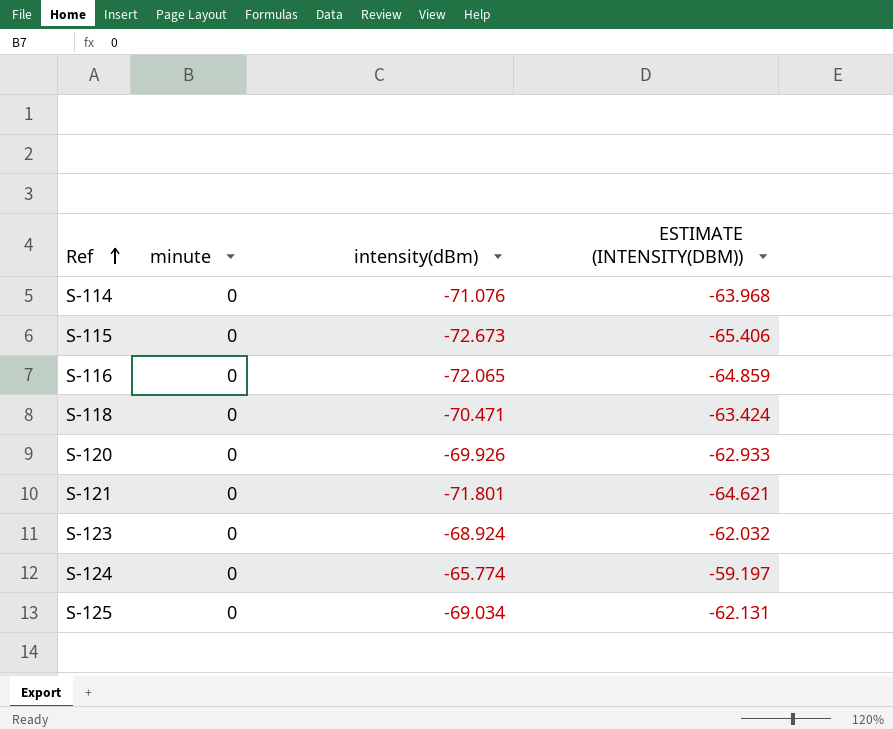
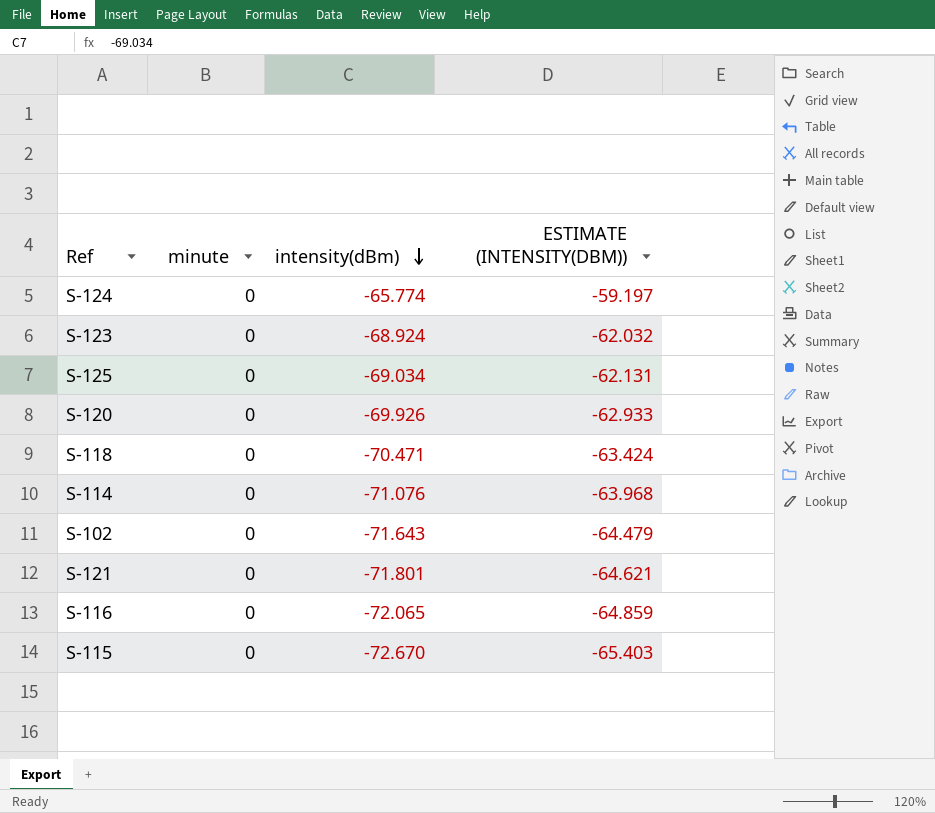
row order: Ref ascending -> intensity(dBm) descending
row S-102: none -> 0 | -71.643 | -64.479
S-115 | intensity(dBm): -72.673 -> -72.670
S-115 | ESTIMATE (INTENSITY(DBM)): -65.406 -> -65.403

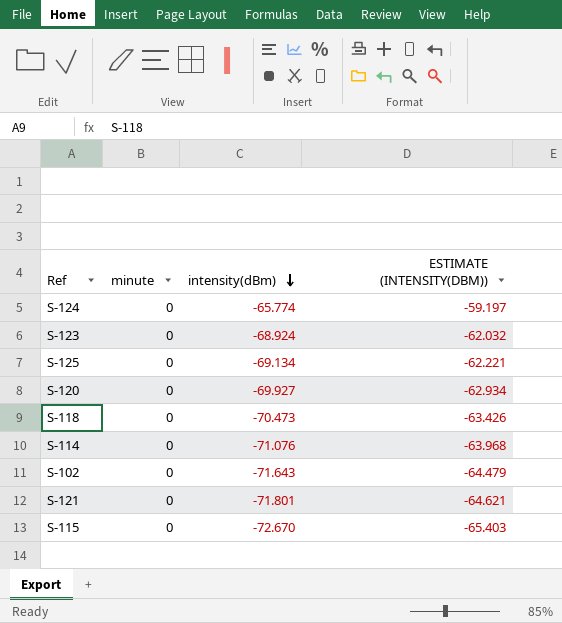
row S-116: 0 | -72.065 | -64.859 -> none
S-125 | intensity(dBm): -69.034 -> -69.134
S-125 | ESTIMATE (INTENSITY(DBM)): -62.131 -> -62.221
S-120 | intensity(dBm): -69.926 -> -69.927
S-120 | ESTIMATE (INTENSITY(DBM)): -62.933 -> -62.934
S-118 | intensity(dBm): -70.471 -> -70.473
S-118 | ESTIMATE (INTENSITY(DBM)): -63.424 -> -63.426

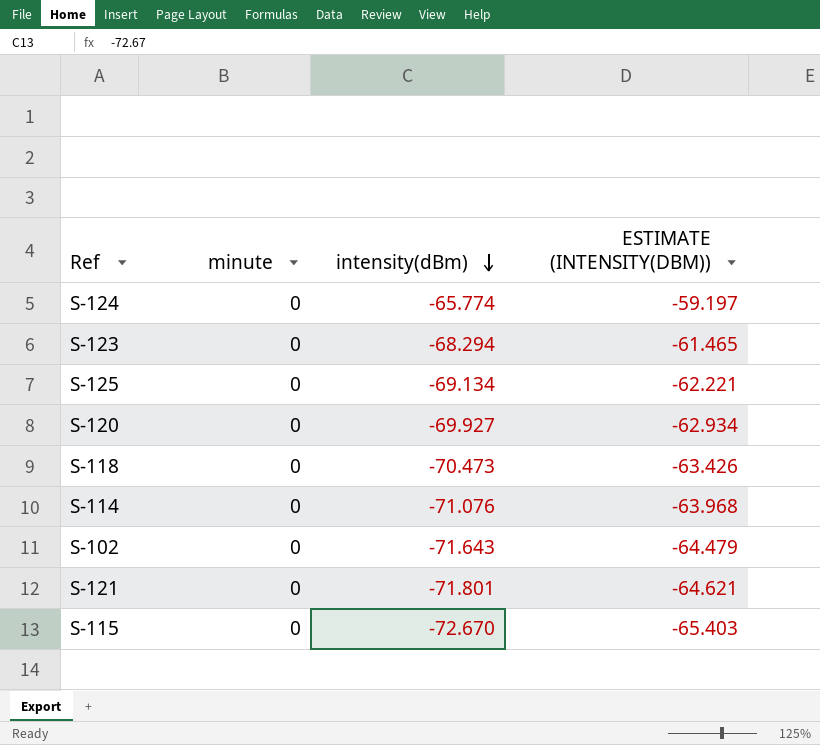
S-123 | intensity(dBm): -68.924 -> -68.294
S-123 | ESTIMATE (INTENSITY(DBM)): -62.032 -> -61.465

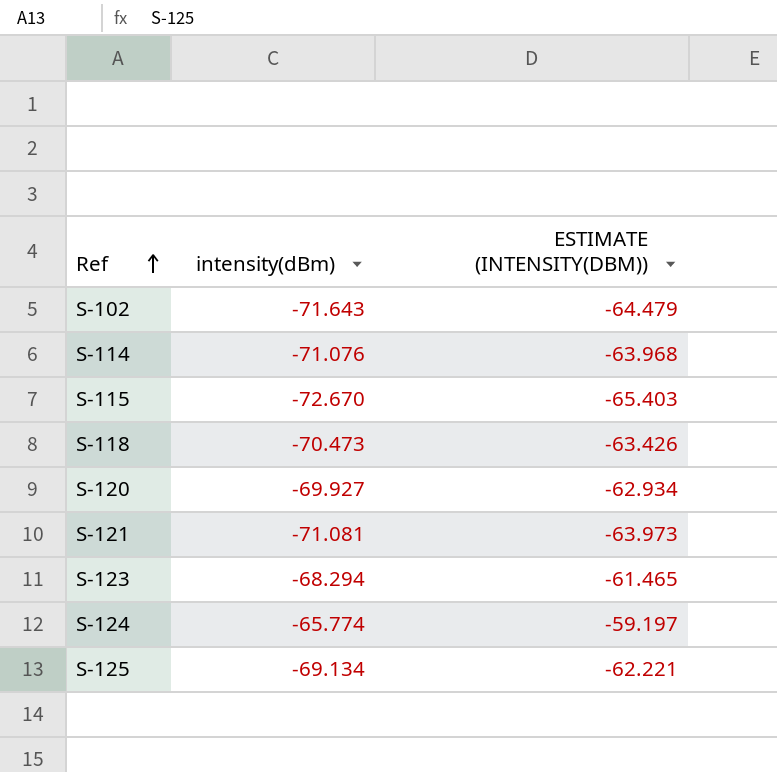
row order: intensity(dBm) descending -> Ref ascending
column minute | position: 2 -> none
S-121 | intensity(dBm): -71.801 -> -71.081
S-121 | ESTIMATE (INTENSITY(DBM)): -64.621 -> -63.973

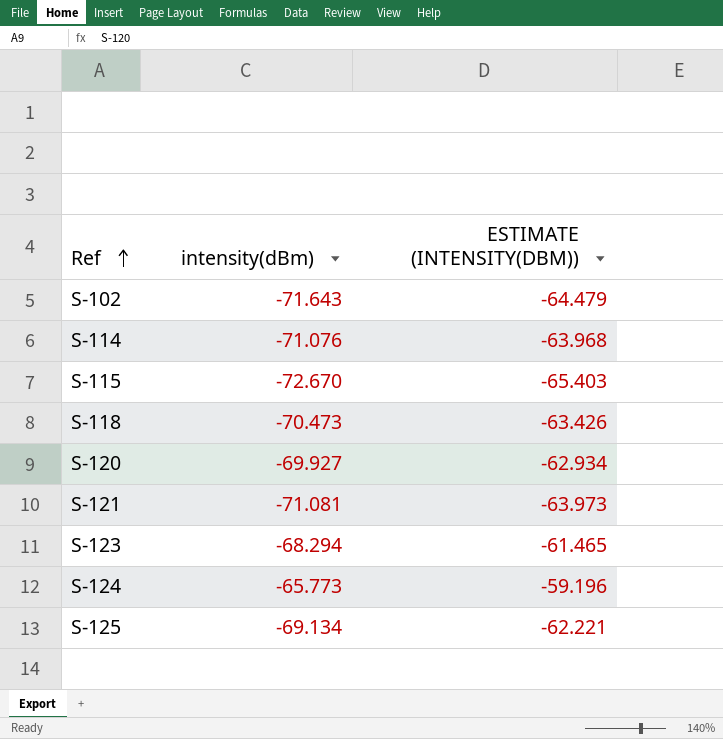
S-124 | intensity(dBm): -65.774 -> -65.773
S-124 | ESTIMATE (INTENSITY(DBM)): -59.197 -> -59.196

